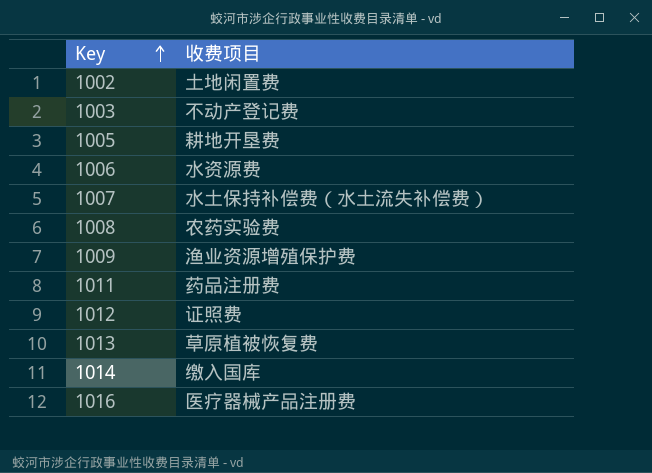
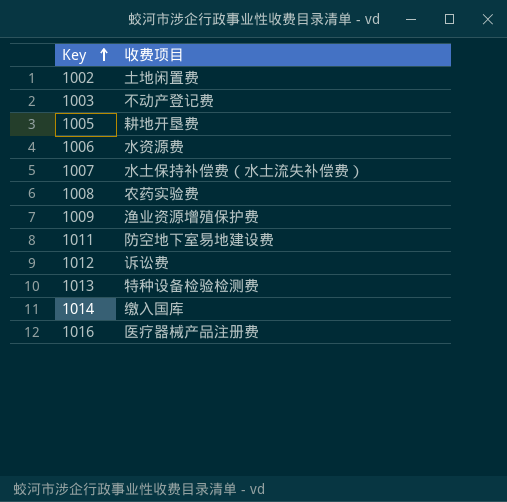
1011 | 收费项目: 药品注册费 -> 防空地下室易地建设费
1012 | 收费项目: 证照费 -> 诉讼费
1013 | 收费项目: 草原植被恢复费 -> 特种设备检验检测费

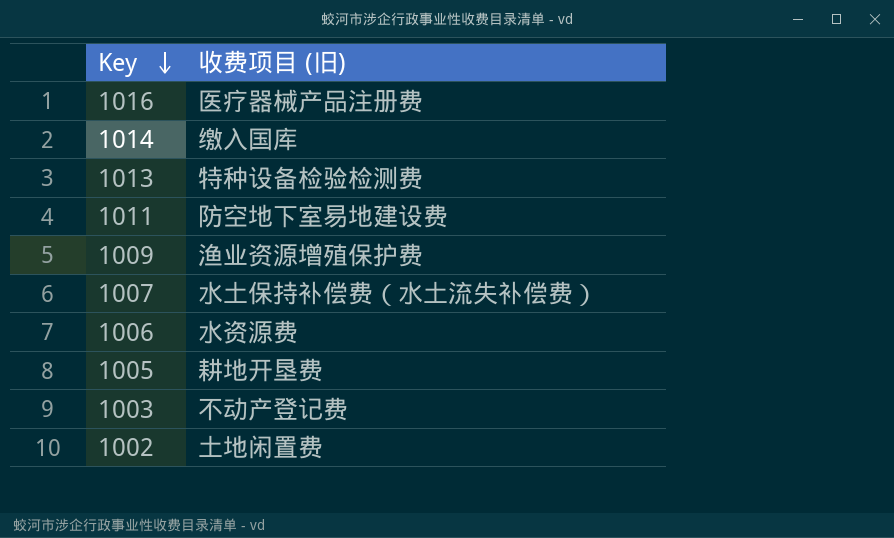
row order: Key ascending -> Key descending
column name: 收费项目 -> 收费项目 (旧)
row 1008: 农药实验费 -> none
row 1012: 诉讼费 -> none

